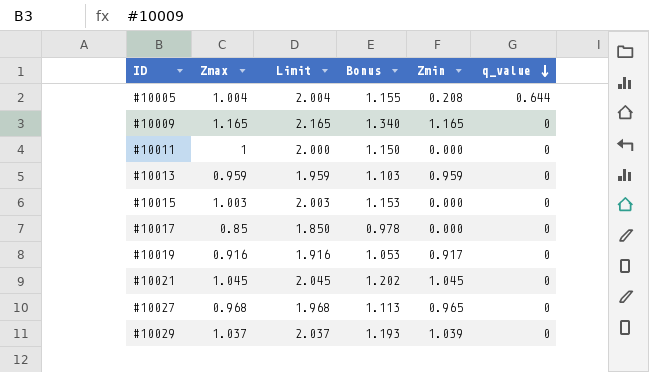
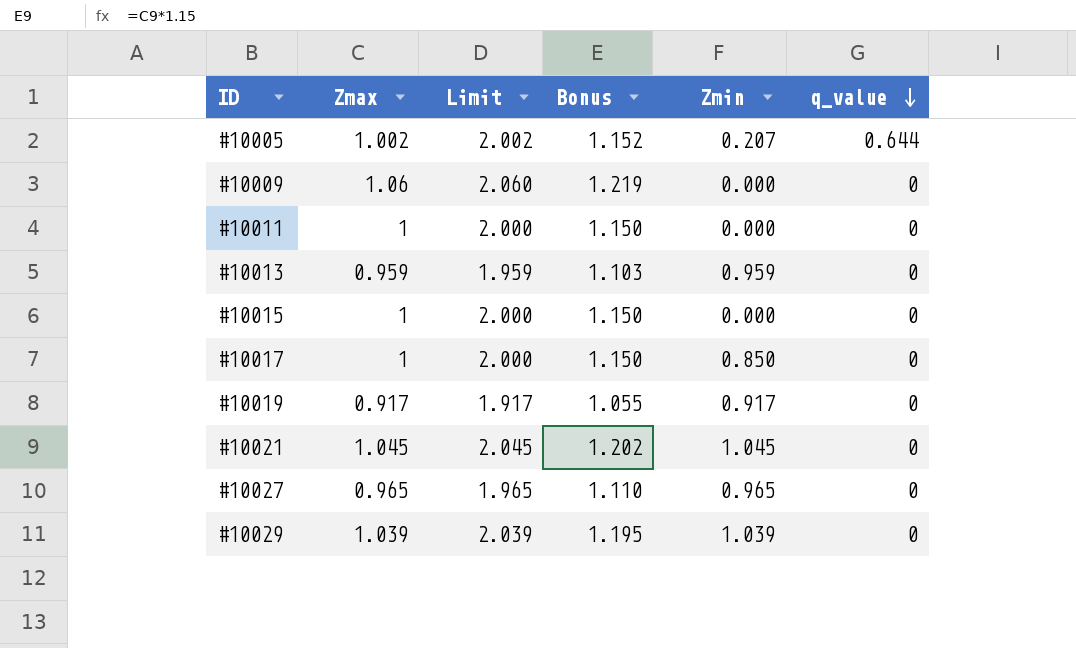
#10005 | Zmax: 1.004 -> 1.002
#10005 | Limit: 2.004 -> 2.002
#10005 | Bonus: 1.155 -> 1.152
#10005 | Zmin: 0.208 -> 0.207
#10009 | Zmax: 1.165 -> 1.06
#10009 | Limit: 2.165 -> 2.060
#10009 | Bonus: 1.340 -> 1.219
#10009 | Zmin: 1.165 -> 0.000
#10015 | Zmax: 1.003 -> 1
#10015 | Limit: 2.003 -> 2.000
#10015 | Bonus: 1.153 -> 1.150
#10017 | Zmax: 0.85 -> 1
#10017 | Limit: 1.850 -> 2.000
#10017 | Bonus: 0.978 -> 1.150
#10017 | Zmin: 0.000 -> 0.850
#10019 | Zmax: 0.916 -> 0.917
#10019 | Limit: 1.916 -> 1.917
#10019 | Bonus: 1.053 -> 1.055
#10027 | Zmax: 0.968 -> 0.965
#10027 | Limit: 1.968 -> 1.965
#10027 | Bonus: 1.113 -> 1.110
#10029 | Zmax: 1.037 -> 1.039
#10029 | Limit: 2.037 -> 2.039
#10029 | Bonus: 1.193 -> 1.195

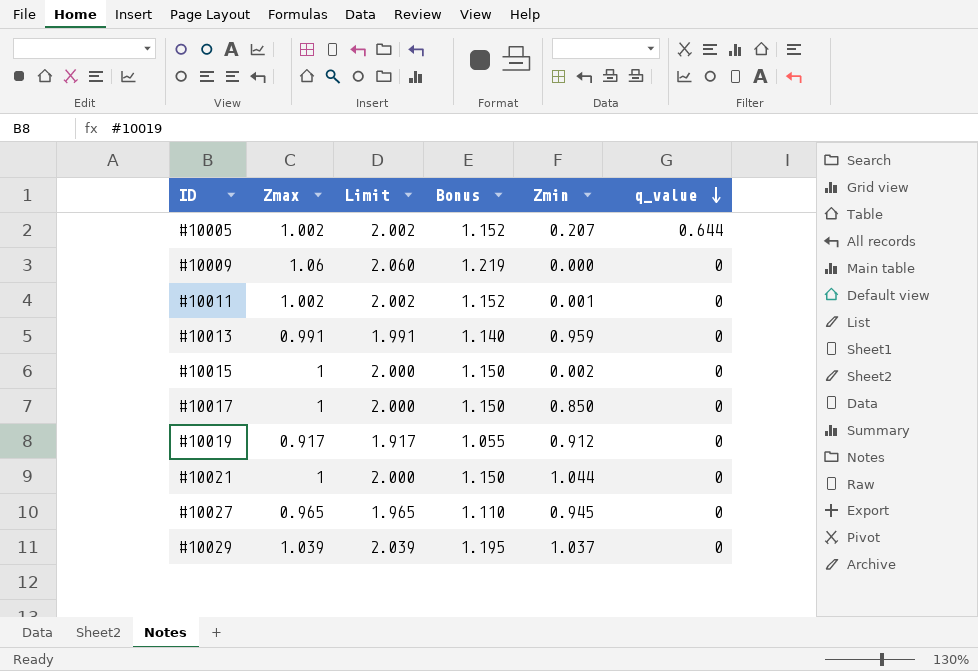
#10011 | Zmax: 1 -> 1.002
#10011 | Limit: 2.000 -> 2.002
#10011 | Bonus: 1.150 -> 1.152
#10011 | Zmin: 0.000 -> 0.001
#10013 | Zmax: 0.959 -> 0.991
#10013 | Limit: 1.959 -> 1.991
#10013 | Bonus: 1.103 -> 1.140
#10015 | Zmin: 0.000 -> 0.002
#10019 | Zmin: 0.917 -> 0.912
#10021 | Zmax: 1.045 -> 1
#10021 | Limit: 2.045 -> 2.000
#10021 | Bonus: 1.202 -> 1.150
#10021 | Zmin: 1.045 -> 1.044
#10027 | Zmin: 0.965 -> 0.945
#10029 | Zmin: 1.039 -> 1.037

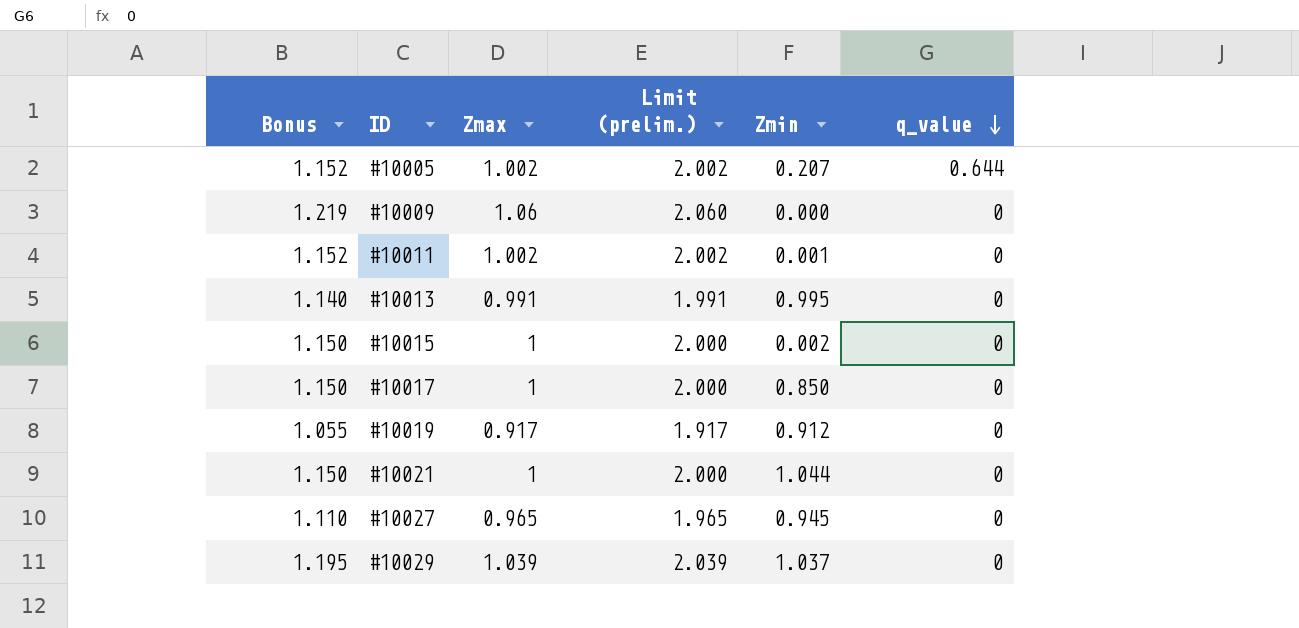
column Bonus | position: 4 -> 1
column name: Limit -> Limit (prelim.)
#10013 | Zmin: 0.959 -> 0.995

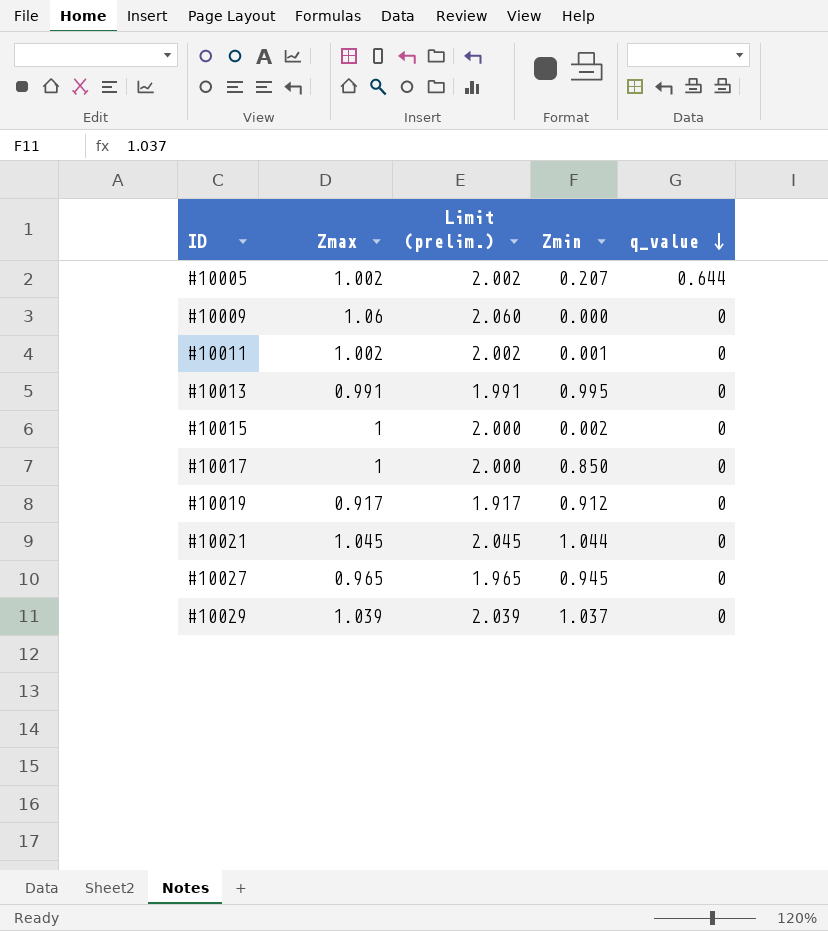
column Bonus | formula: [Zmax] * 1.15 -> none
#10021 | Zmax: 1 -> 1.045
#10021 | Limit (prelim.): 2.000 -> 2.045

